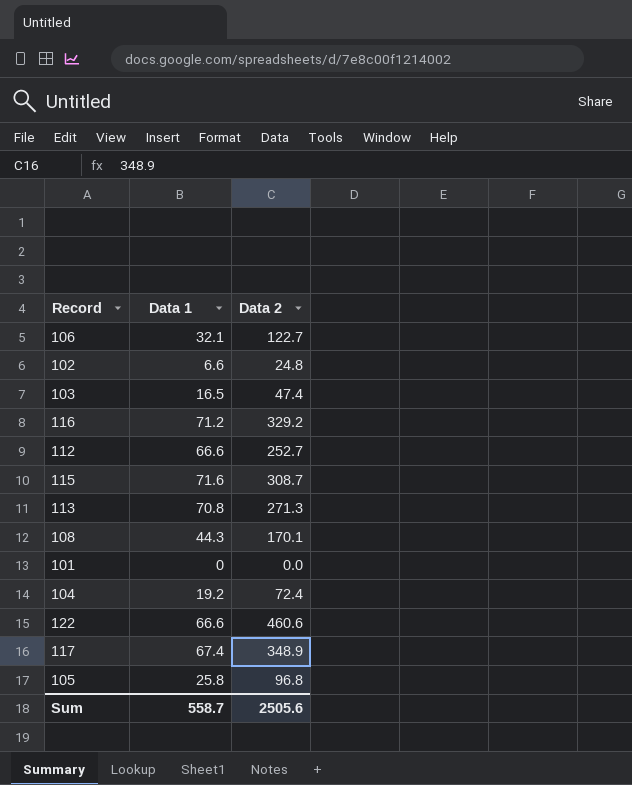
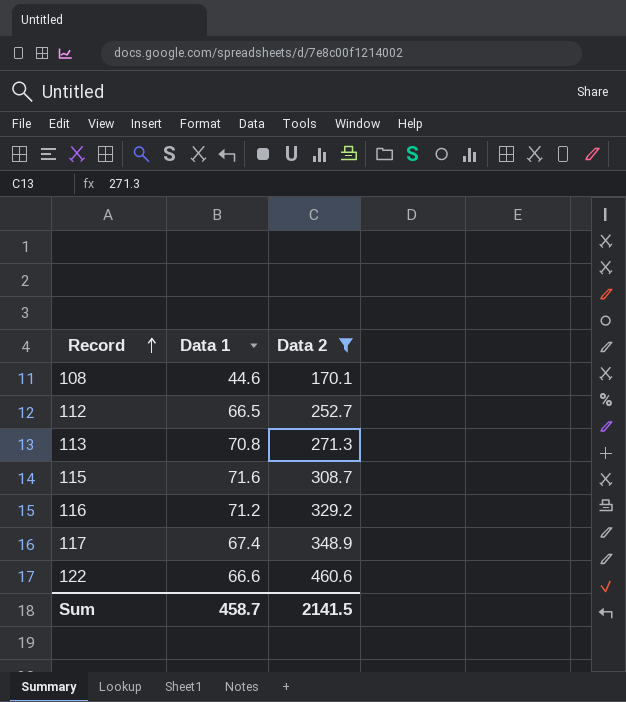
filter: none -> Data 2 >= 170.1
row order: none -> Record ascending
108 | Data 1: 44.3 -> 44.6
112 | Data 1: 66.6 -> 66.5
Sum | Data 1: 558.7 -> 458.7
Sum | Data 2: 2505.6 -> 2141.5

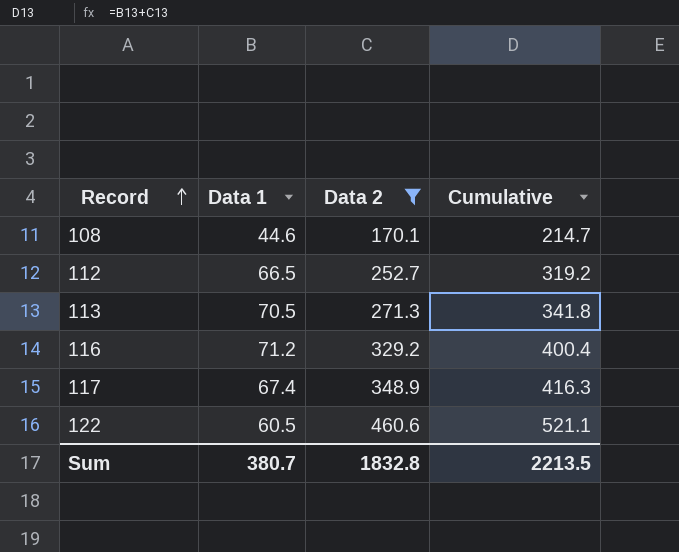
column Cumulative | formula: none -> [Data 1] + [Data 2]
row 115: 71.6 | 308.7 -> none
113 | Data 1: 70.8 -> 70.5
122 | Data 1: 66.6 -> 60.5
Sum | Data 1: 458.7 -> 380.7
Sum | Data 2: 2141.5 -> 1832.8

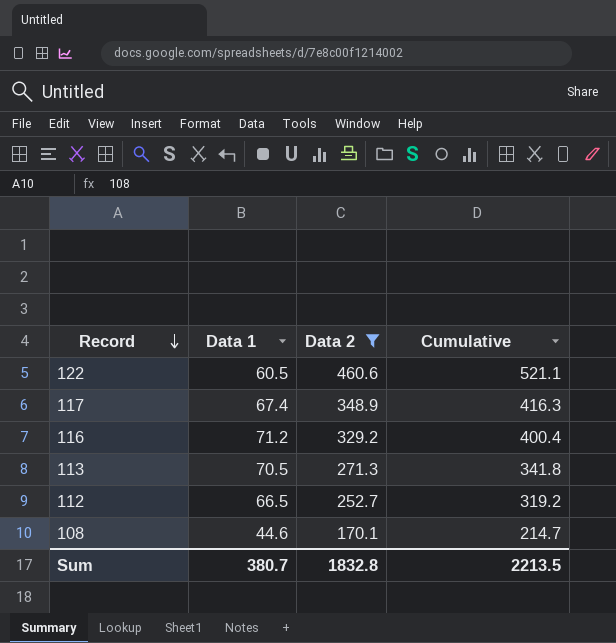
row order: Record ascending -> Record descending

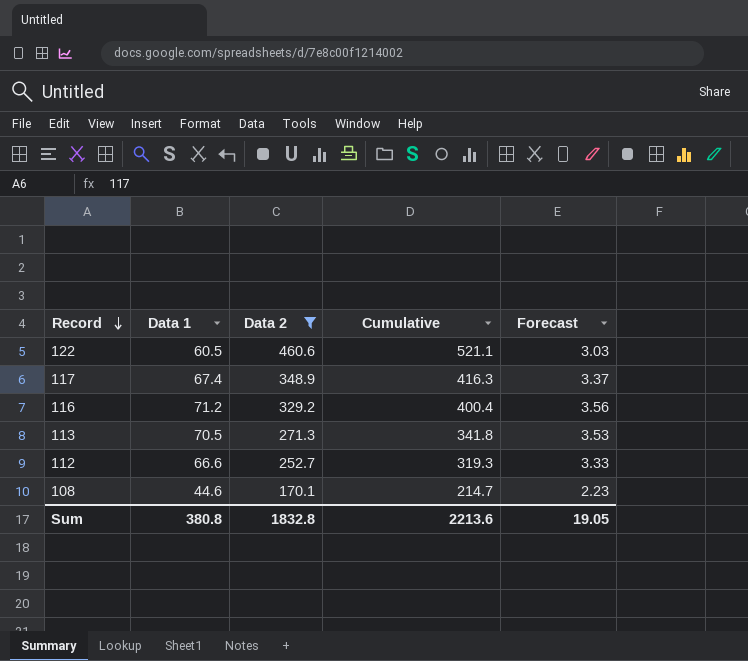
column Forecast | formula: none -> [Data 1] * 0.05
112 | Data 1: 66.5 -> 66.6
112 | Cumulative: 319.2 -> 319.3
Sum | Data 1: 380.7 -> 380.8
Sum | Cumulative: 2213.5 -> 2213.6

